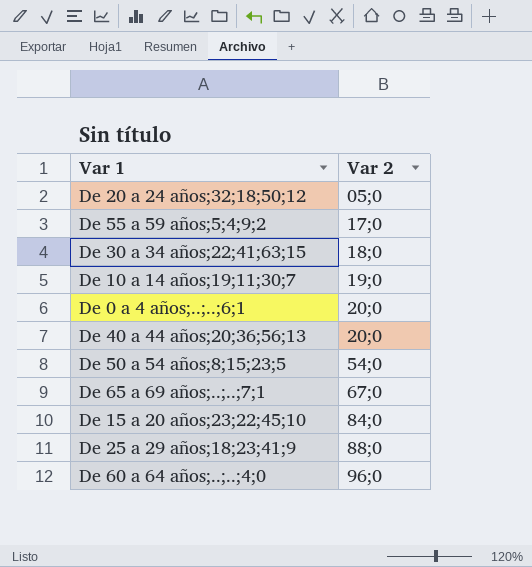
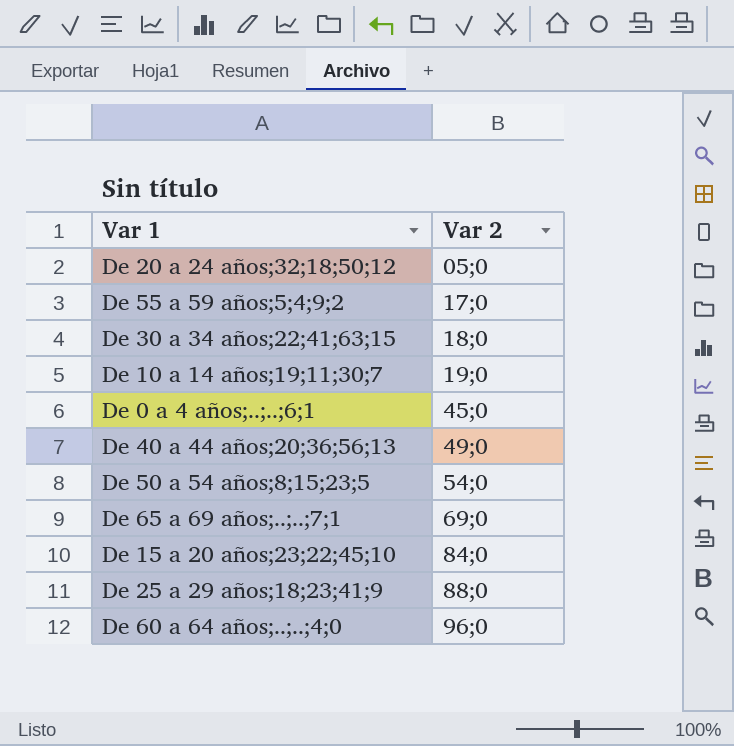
De 0 a 4 años;..;..;6;1 | Var 2: 20;0 -> 45;0
De 40 a 44 años;20;36;56;13 | Var 2: 20;0 -> 49;0
De 65 a 69 años;..;..;7;1 | Var 2: 67;0 -> 69;0

